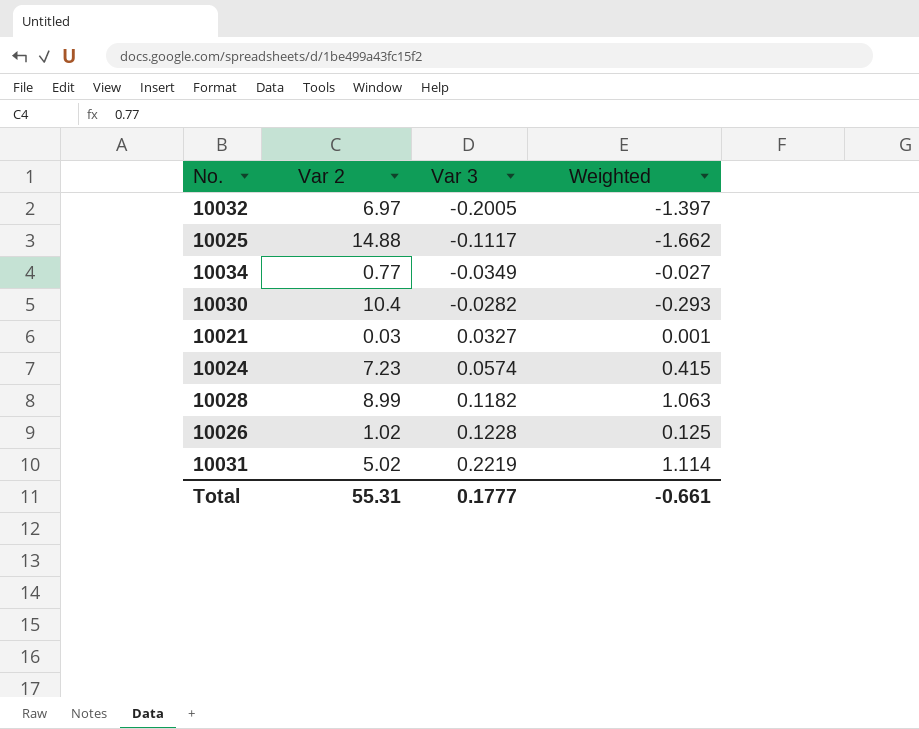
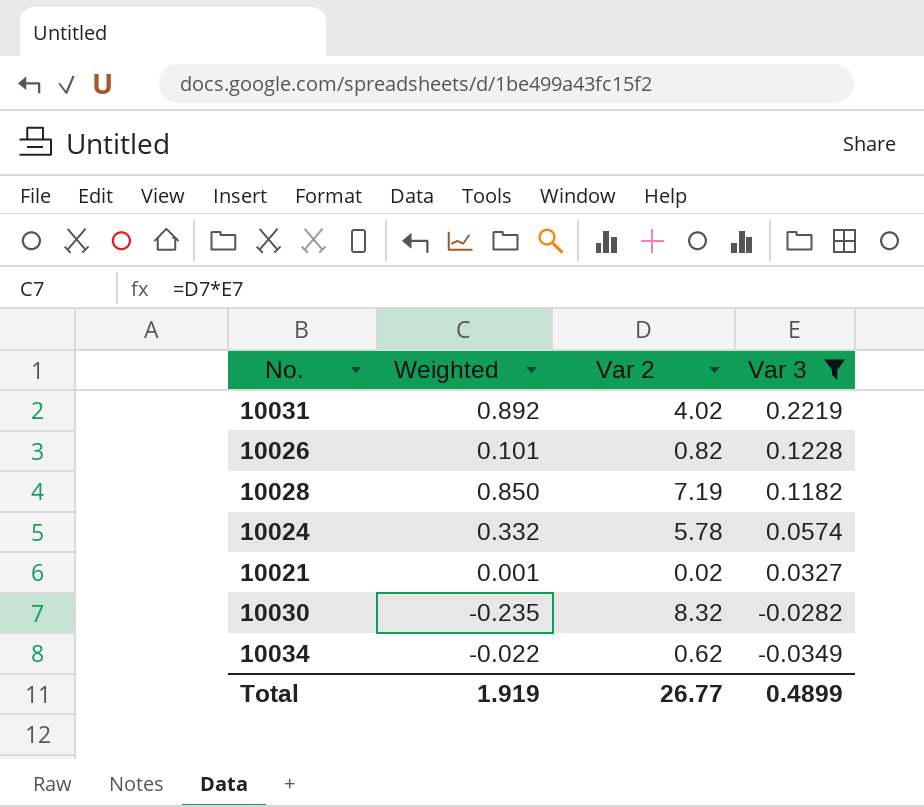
filter: none -> Var 3 >= -0.0349
row order: Var 3 ascending -> Var 3 descending
column Weighted | position: 4 -> 2
10031 | Weighted: 1.114 -> 0.892
10031 | Var 2: 5.02 -> 4.02
10026 | Weighted: 0.125 -> 0.101
10026 | Var 2: 1.02 -> 0.82
10028 | Weighted: 1.063 -> 0.850
10028 | Var 2: 8.99 -> 7.19
10024 | Weighted: 0.415 -> 0.332
10024 | Var 2: 7.23 -> 5.78
10021 | Var 2: 0.03 -> 0.02
10030 | Weighted: -0.293 -> -0.235
10030 | Var 2: 10.4 -> 8.32
10034 | Weighted: -0.027 -> -0.022
10034 | Var 2: 0.77 -> 0.62
Total | Weighted: -0.661 -> 1.919
Total | Var 2: 55.31 -> 26.77
Total | Var 3: 0.1777 -> 0.4899

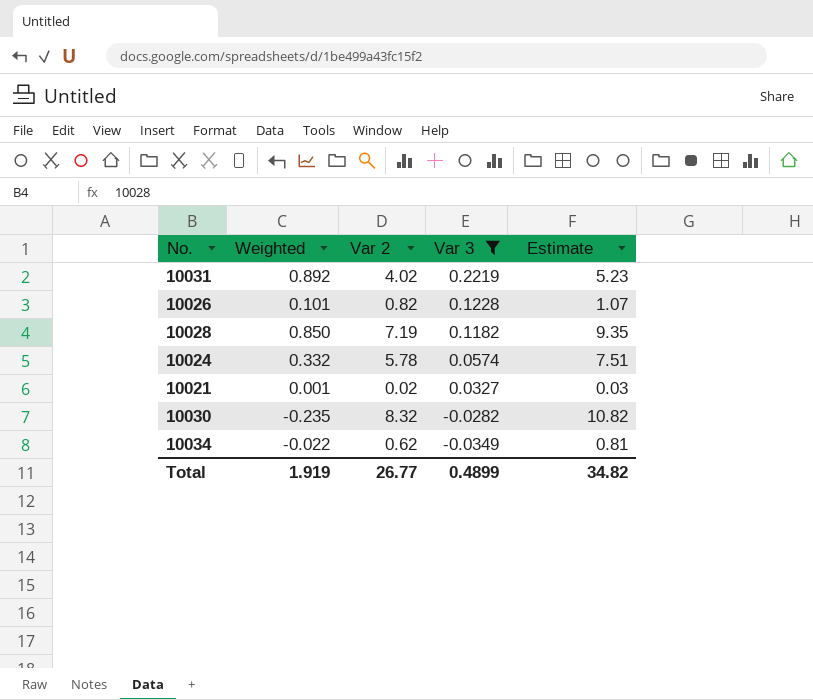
column Estimate | formula: none -> [Var 2] * 1.3

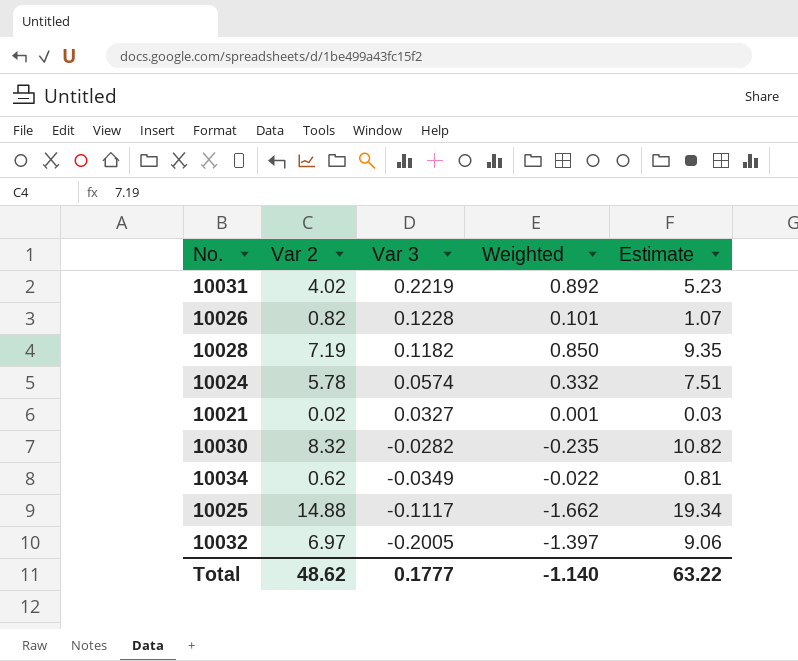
filter: Var 3 >= -0.0349 -> none
column Weighted | position: 2 -> 4
Total | Var 2: 26.77 -> 48.62
Total | Var 3: 0.4899 -> 0.1777
Total | Weighted: 1.919 -> -1.140
Total | Estimate: 34.82 -> 63.22

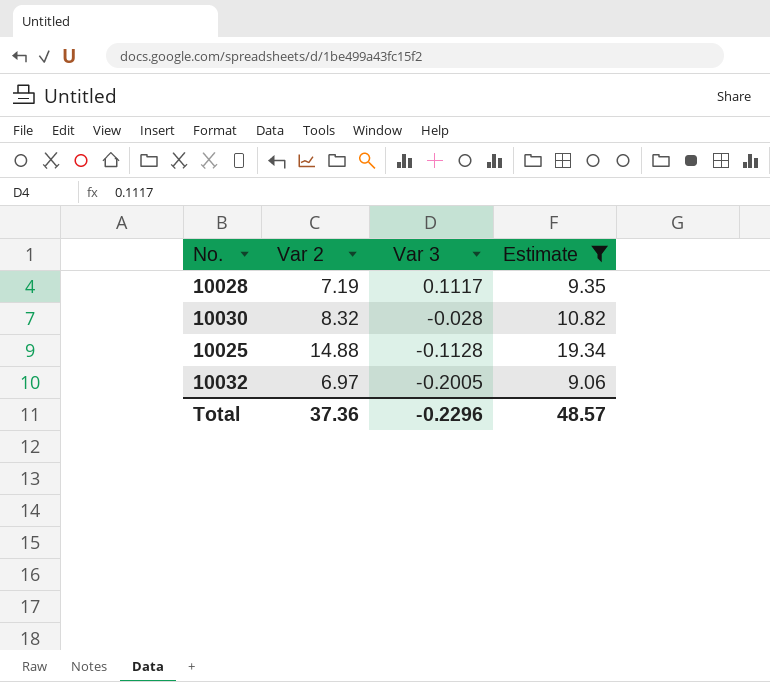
filter: none -> Estimate >= 9.06
column Weighted | formula: [Var 2] * [Var 3] -> none
10028 | Var 3: 0.1182 -> 0.1117
10030 | Var 3: -0.0282 -> -0.028
10025 | Var 3: -0.1117 -> -0.1128
Total | Var 2: 48.62 -> 37.36
Total | Var 3: 0.1777 -> -0.2296
Total | Estimate: 63.22 -> 48.57

